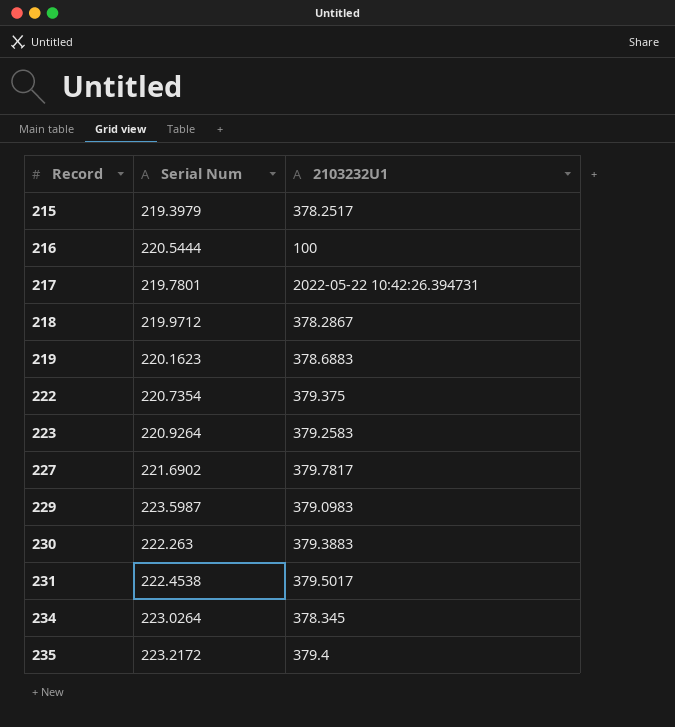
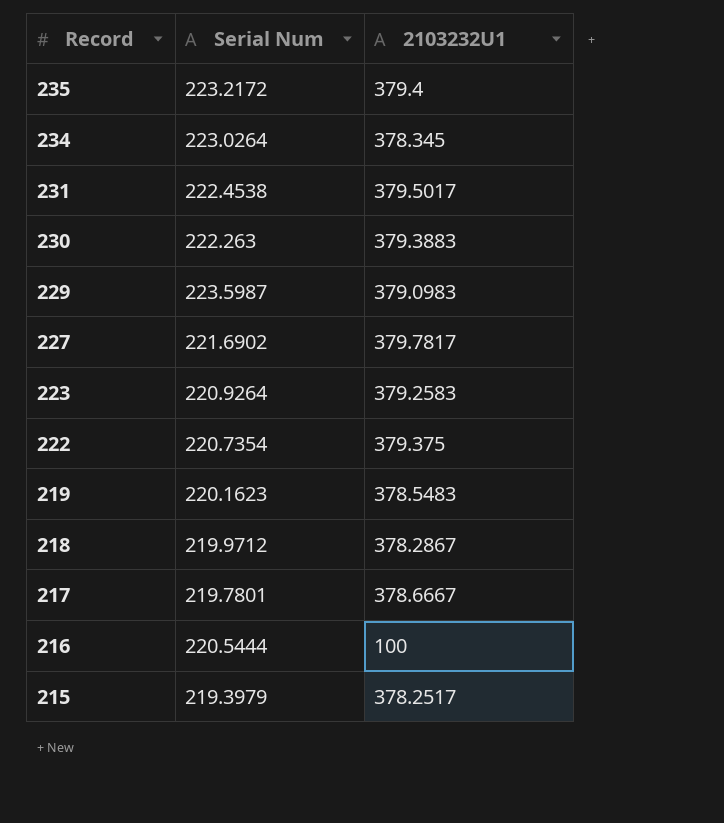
row order: Record ascending -> Record descending
219 | 2103232U1: 378.6883 -> 378.5483
217 | 2103232U1: 2022-05-22 10:42:26.394731 -> 378.6667

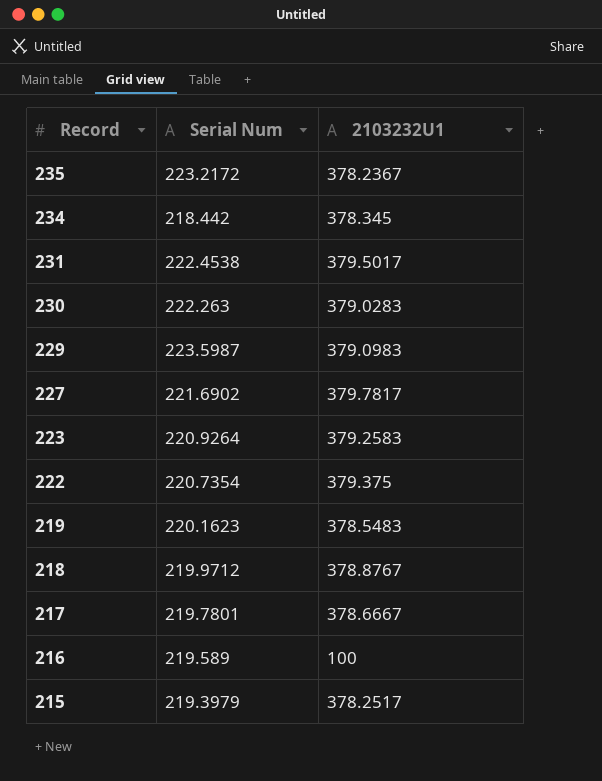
235 | 2103232U1: 379.4 -> 378.2367
234 | Serial Num: 223.0264 -> 218.442
230 | 2103232U1: 379.3883 -> 379.0283
218 | 2103232U1: 378.2867 -> 378.8767
216 | Serial Num: 220.5444 -> 219.589

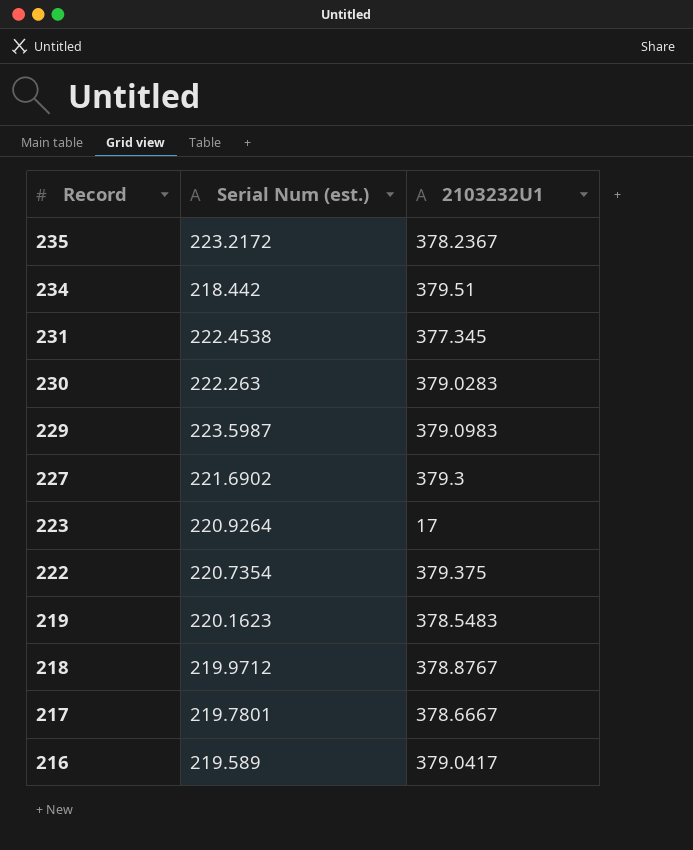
column name: Serial Num -> Serial Num (est.)
row 215: 219.3979 | 378.2517 -> none
234 | 2103232U1: 378.345 -> 379.51
231 | 2103232U1: 379.5017 -> 377.345
227 | 2103232U1: 379.7817 -> 379.3
223 | 2103232U1: 379.2583 -> 17
216 | 2103232U1: 100 -> 379.0417

